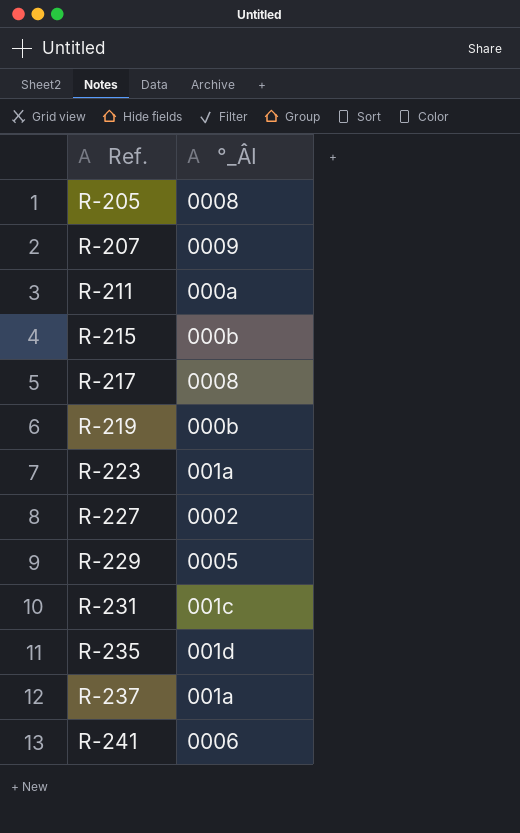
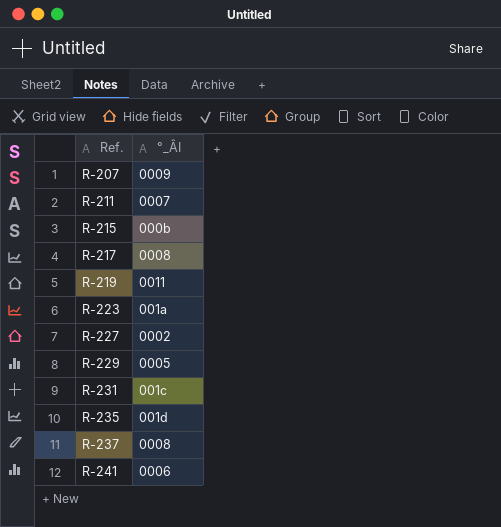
row R-205: 0008 -> none
R-211 | °_ÂI: 000a -> 0007
R-219 | °_ÂI: 000b -> 0011
R-237 | °_ÂI: 001a -> 0008

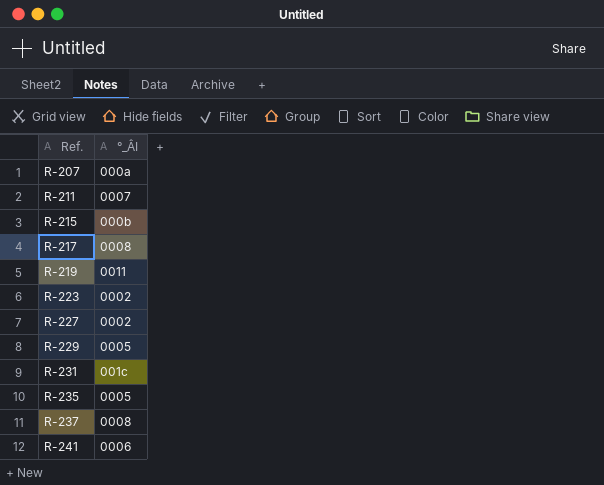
R-207 | °_ÂI: 0009 -> 000a
R-223 | °_ÂI: 001a -> 0002
R-235 | °_ÂI: 001d -> 0005

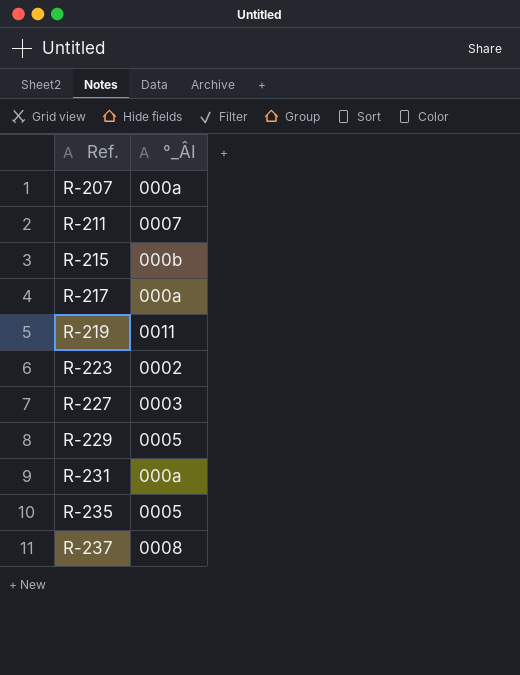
row R-241: 0006 -> none
R-217 | °_ÂI: 0008 -> 000a
R-227 | °_ÂI: 0002 -> 0003
R-231 | °_ÂI: 001c -> 000a

